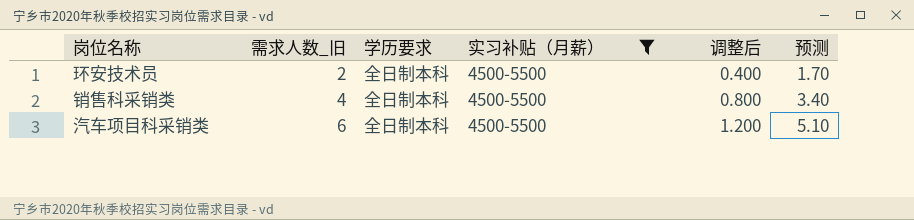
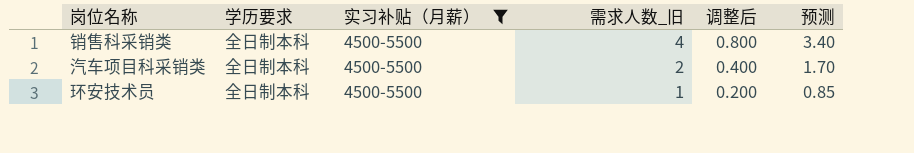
row order: 需求人数_旧 ascending -> 需求人数_旧 descending
column 需求人数_旧 | position: 2 -> 4
汽车项目科采销类 | 需求人数_旧: 6 -> 2
汽车项目科采销类 | 调整后: 1.200 -> 0.400
汽车项目科采销类 | 预测: 5.10 -> 1.70
环安技术员 | 需求人数_旧: 2 -> 1
环安技术员 | 调整后: 0.400 -> 0.200
环安技术员 | 预测: 1.70 -> 0.85

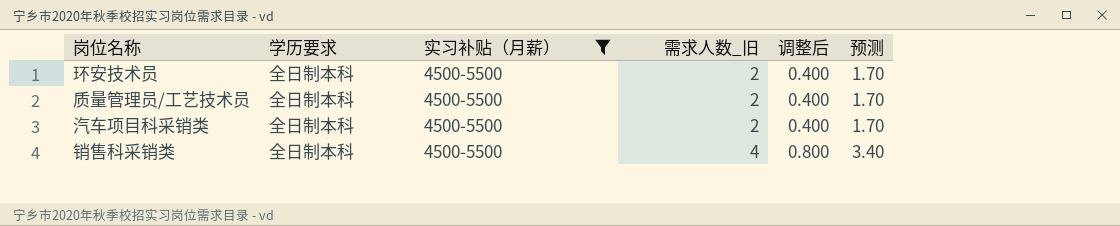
row order: 需求人数_旧 descending -> 需求人数_旧 ascending
环安技术员 | 需求人数_旧: 1 -> 2
环安技术员 | 调整后: 0.200 -> 0.400
环安技术员 | 预测: 0.85 -> 1.70
row 质量管理员/工艺技术员: none -> 全日制本科 | 4500-5500 | 2 | 0.400 | 1.70

